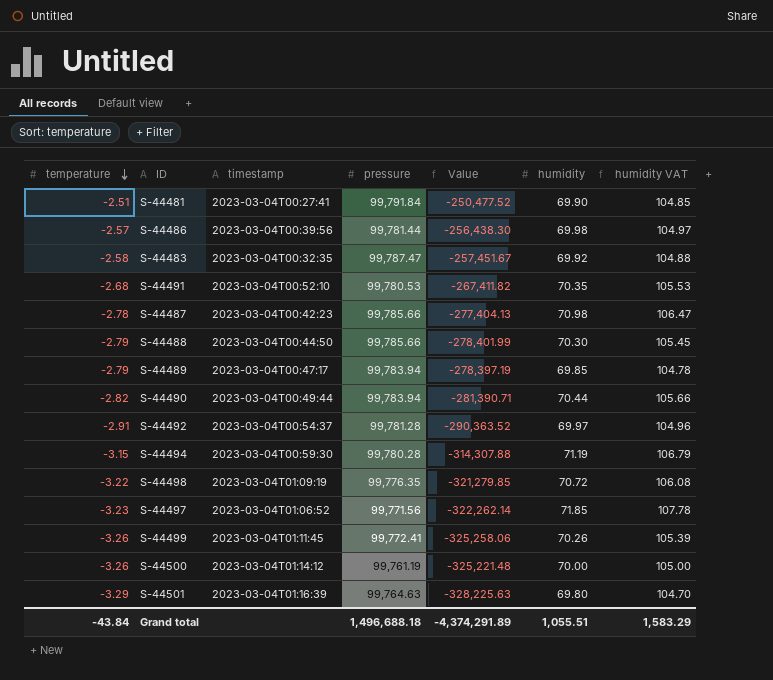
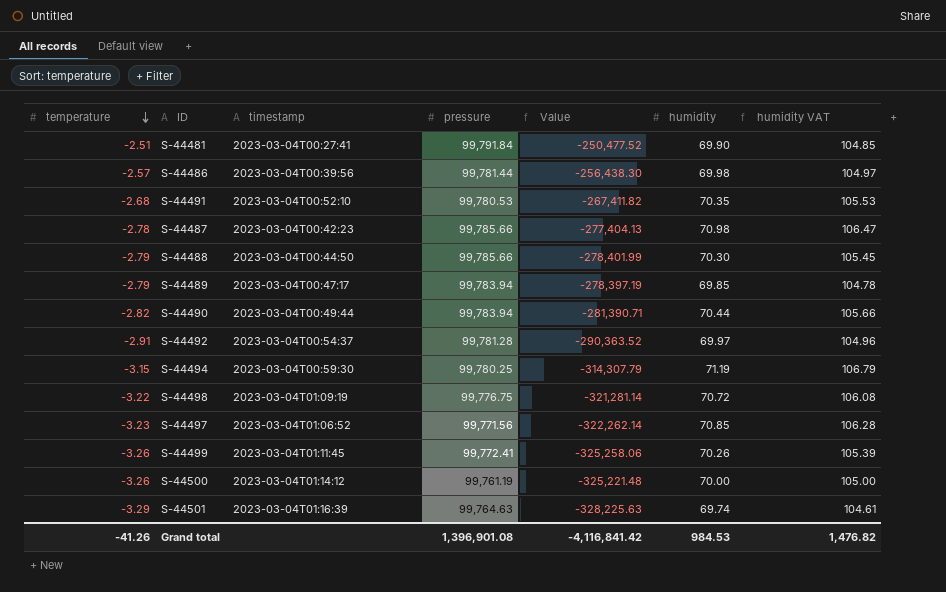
row S-44483: -2.58 | 2023-03-04T00:32:35 | 99,787.47 | -257,451.67 | 69.92 | 104.88 -> none
S-44494 | pressure: 99,780.28 -> 99,780.25
S-44494 | Value: -314,307.88 -> -314,307.79
S-44498 | pressure: 99,776.35 -> 99,776.75
S-44498 | Value: -321,279.85 -> -321,281.14
S-44497 | humidity: 71.85 -> 70.85
S-44497 | humidity VAT: 107.78 -> 106.28
S-44501 | humidity: 69.80 -> 69.74
S-44501 | humidity VAT: 104.70 -> 104.61
Grand total | temperature: -43.84 -> -41.26
Grand total | pressure: 1,496,688.18 -> 1,396,901.08
Grand total | Value: -4,374,291.89 -> -4,116,841.42
Grand total | humidity: 1,055.51 -> 984.53
Grand total | humidity VAT: 1,583.29 -> 1,476.82

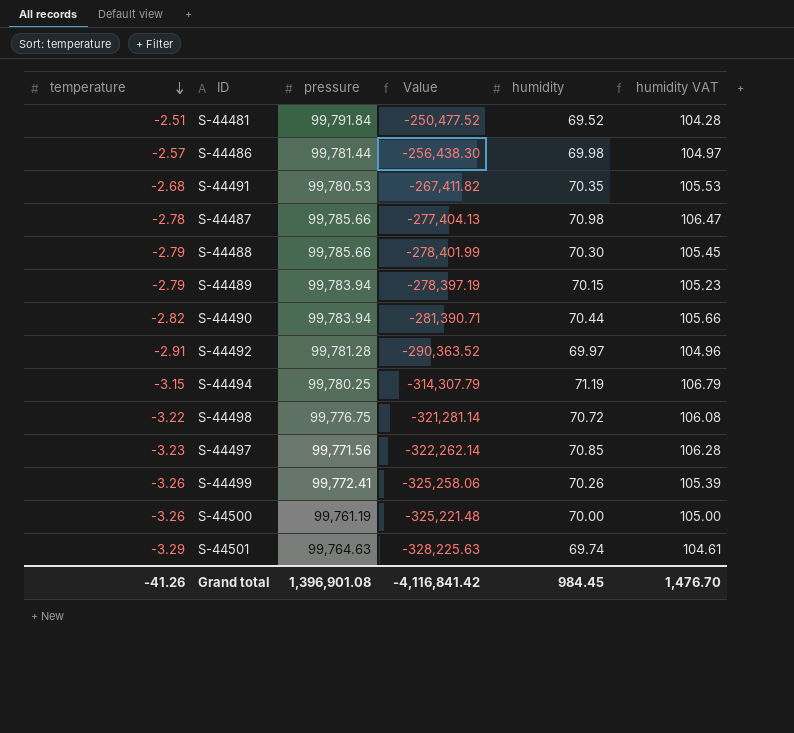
column timestamp | position: 3 -> none
S-44481 | humidity: 69.90 -> 69.52
S-44481 | humidity VAT: 104.85 -> 104.28
S-44489 | humidity: 69.85 -> 70.15
S-44489 | humidity VAT: 104.78 -> 105.23
Grand total | humidity: 984.53 -> 984.45
Grand total | humidity VAT: 1,476.82 -> 1,476.70

